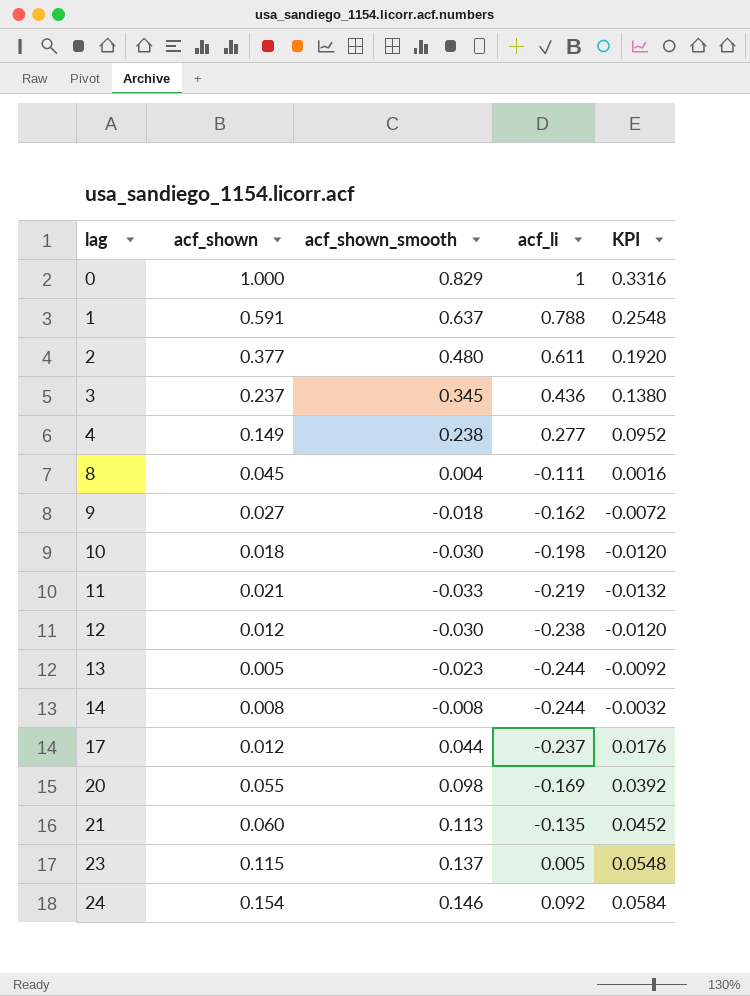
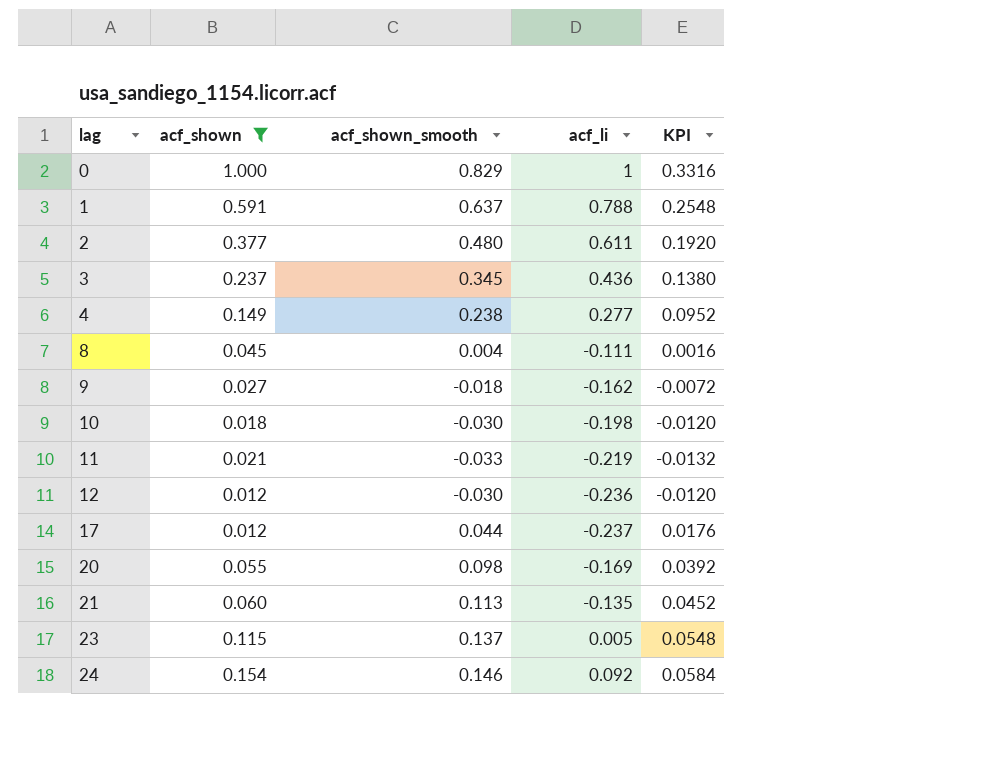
filter: none -> acf_shown >= 0.012
12 | acf_li: -0.238 -> -0.236

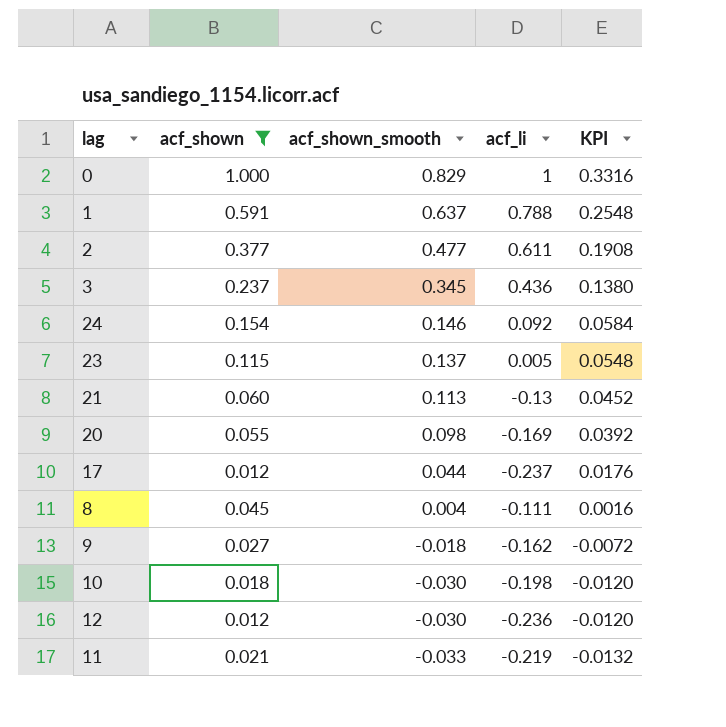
row order: lag ascending -> acf_shown_smooth descending
row 4: 0.149 | 0.238 | 0.277 | 0.0952 -> none
2 | acf_shown_smooth: 0.480 -> 0.477
2 | KPI: 0.1920 -> 0.1908
21 | acf_li: -0.135 -> -0.13

